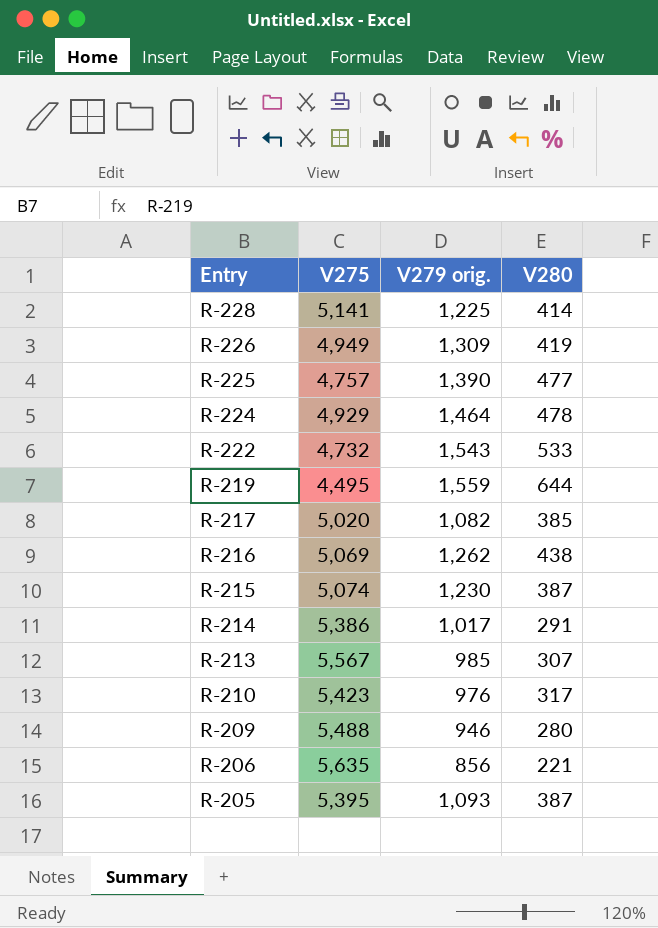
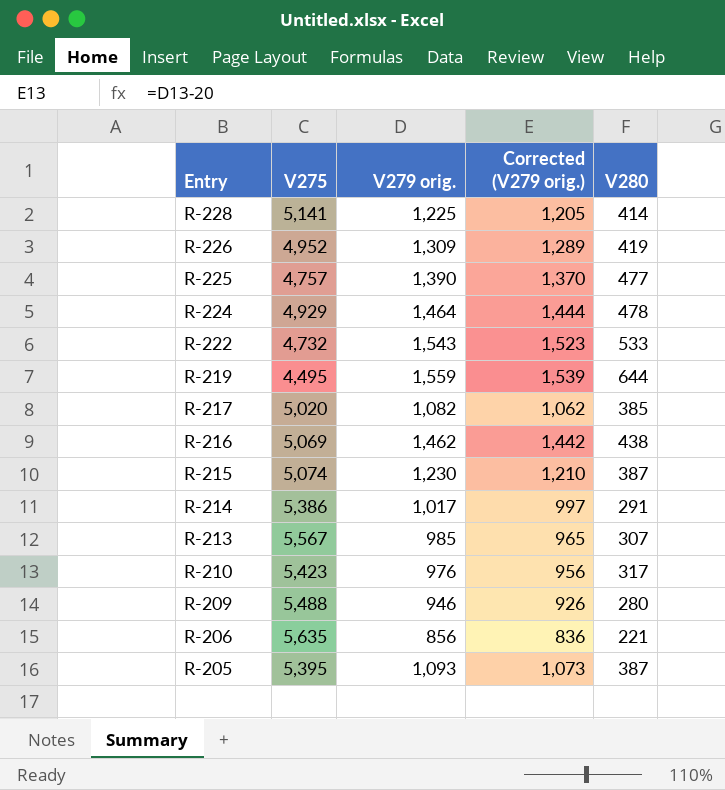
column Corrected (V279 orig.) | formula: none -> [V279 orig.] - 20
R-226 | V275: 4,949 -> 4,952
R-216 | V279 orig.: 1,262 -> 1,462

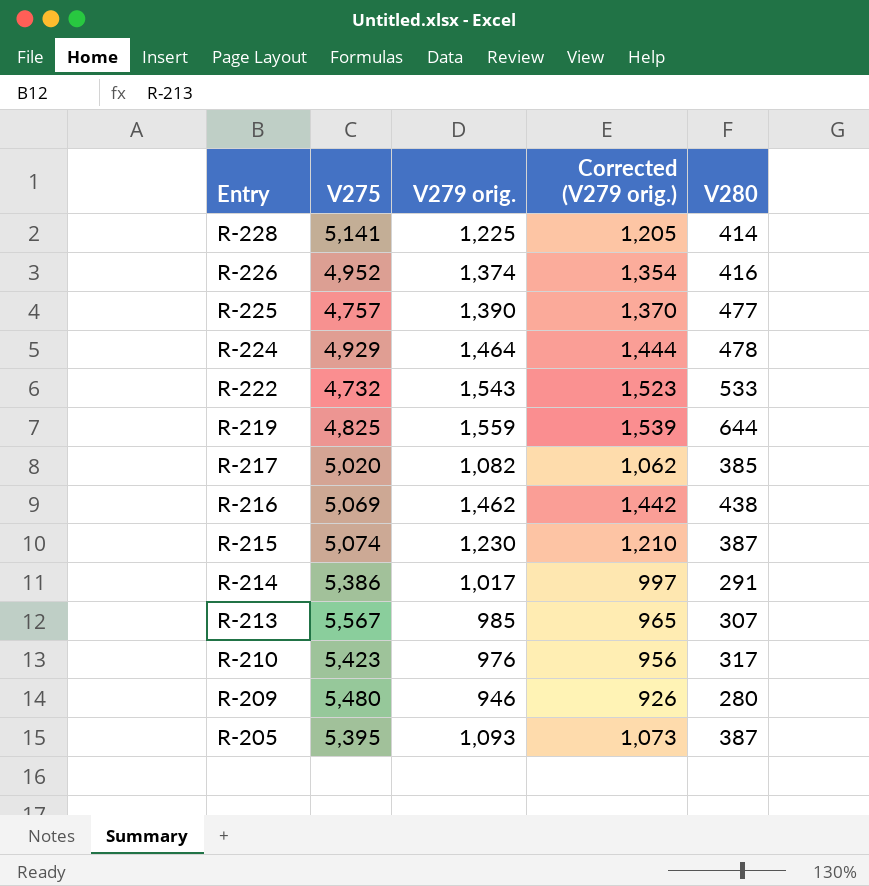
row R-206: 5,635 | 856 | 836 | 221 -> none
R-226 | V279 orig.: 1,309 -> 1,374
R-226 | Corrected (V279 orig.): 1,289 -> 1,354
R-226 | V280: 419 -> 416
R-219 | V275: 4,495 -> 4,825
R-209 | V275: 5,488 -> 5,480

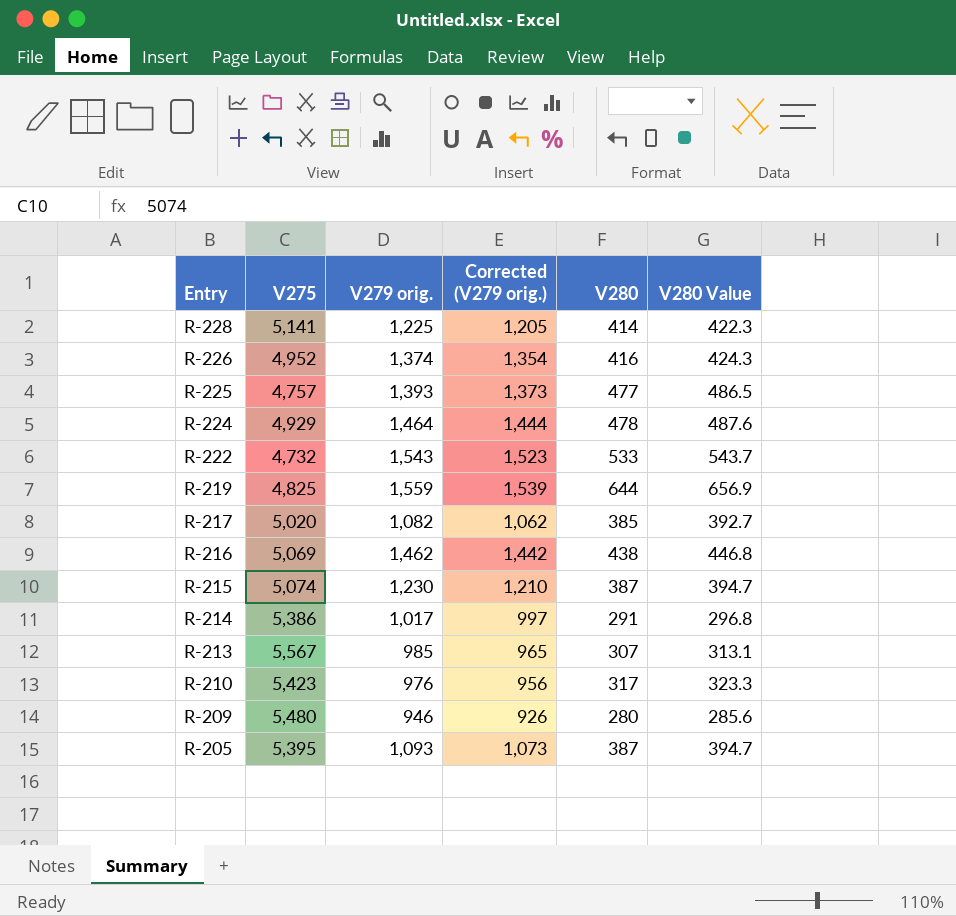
column V280 Value | formula: none -> [V280] * 1.02
R-225 | V279 orig.: 1,390 -> 1,393
R-225 | Corrected (V279 orig.): 1,370 -> 1,373

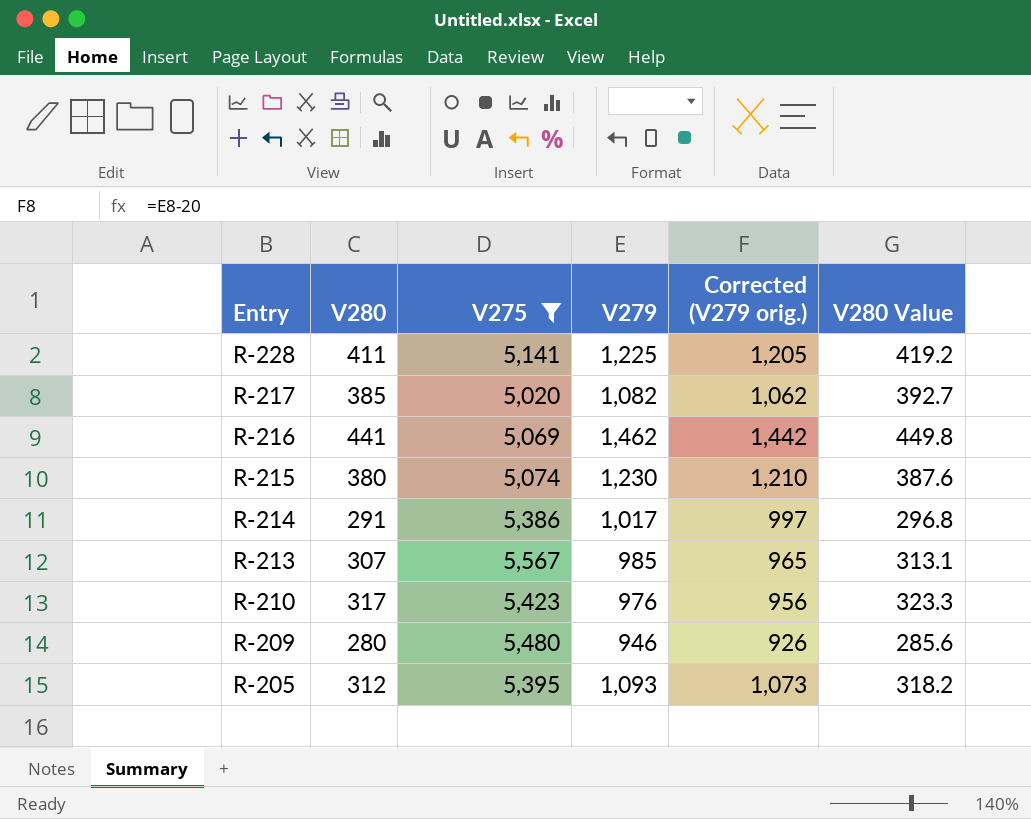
filter: none -> V275 >= 5,020
column V280 | position: 5 -> 2
column name: V279 orig. -> V279
R-228 | V280: 414 -> 411
R-228 | V280 Value: 422.3 -> 419.2
R-216 | V280: 438 -> 441
R-216 | V280 Value: 446.8 -> 449.8
R-215 | V280: 387 -> 380
R-215 | V280 Value: 394.7 -> 387.6
R-205 | V280: 387 -> 312
R-205 | V280 Value: 394.7 -> 318.2

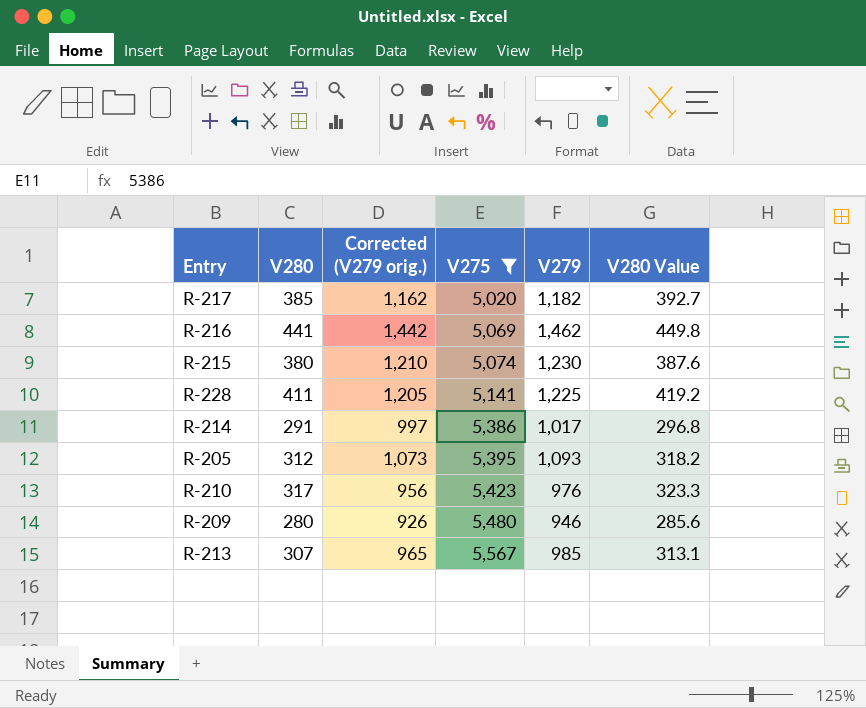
row order: Entry descending -> V275 ascending
column Corrected (V279 orig.) | position: 5 -> 3
R-217 | Corrected (V279 orig.): 1,062 -> 1,162
R-217 | V279: 1,082 -> 1,182

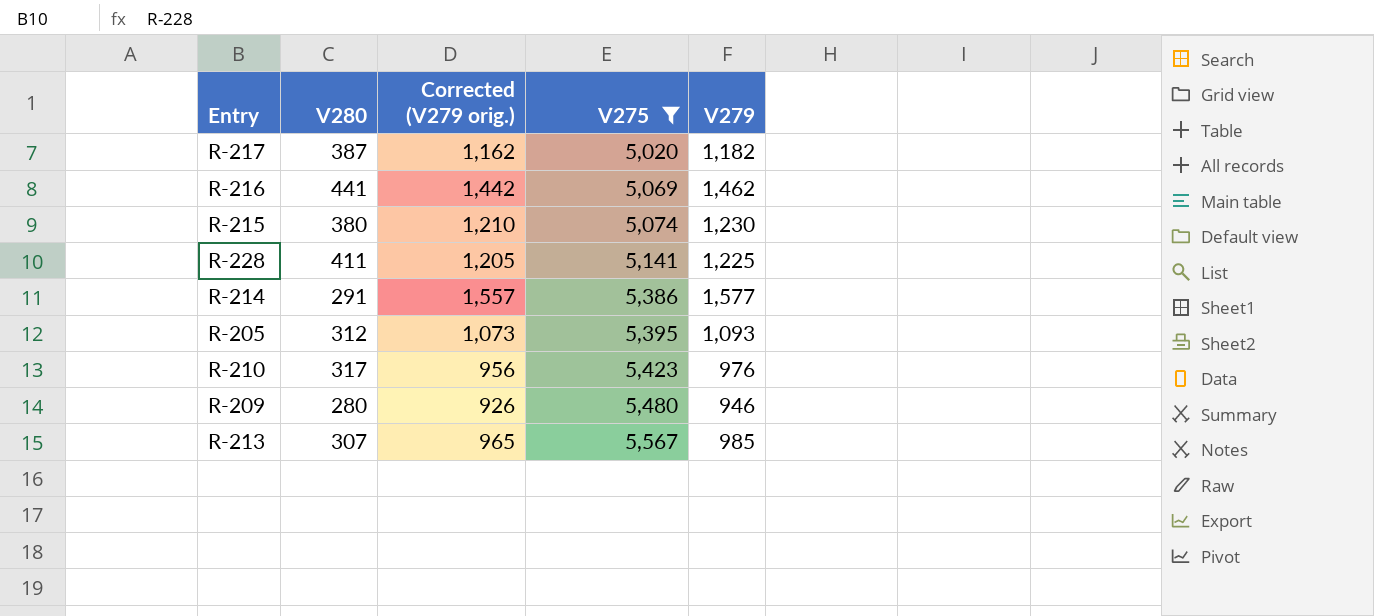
column V280 Value | formula: [V280] * 1.02 -> none
R-217 | V280: 385 -> 387
R-214 | Corrected (V279 orig.): 997 -> 1,557
R-214 | V279: 1,017 -> 1,577

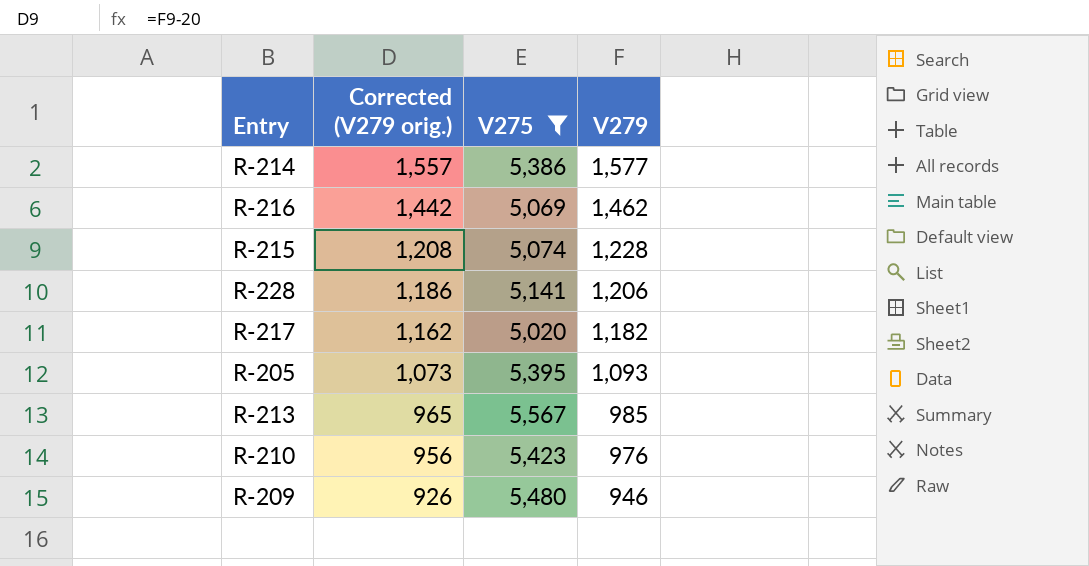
row order: V275 ascending -> Corrected (V279 orig.) descending
column V280 | position: 2 -> none
R-215 | Corrected (V279 orig.): 1,210 -> 1,208
R-215 | V279: 1,230 -> 1,228
R-228 | Corrected (V279 orig.): 1,205 -> 1,186
R-228 | V279: 1,225 -> 1,206

